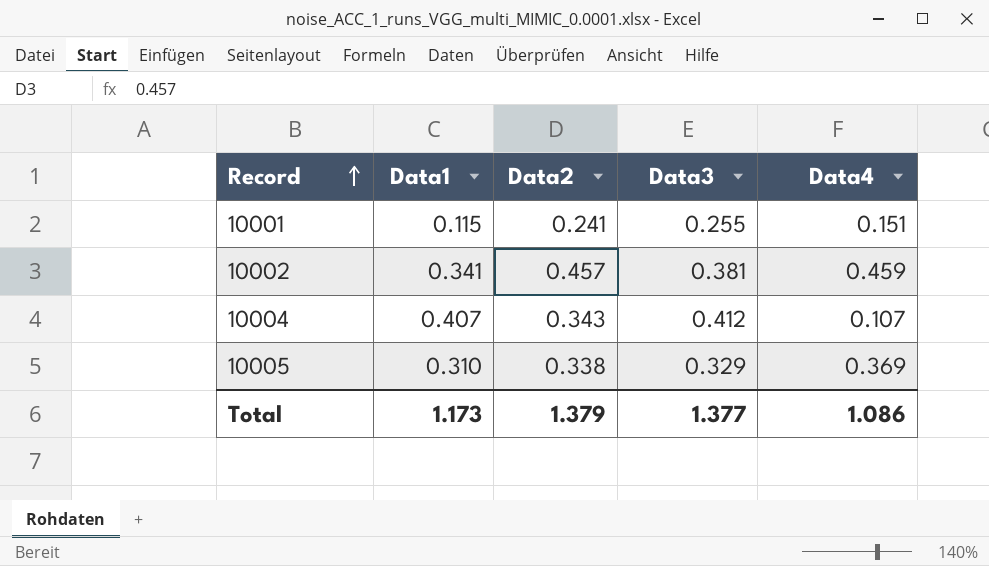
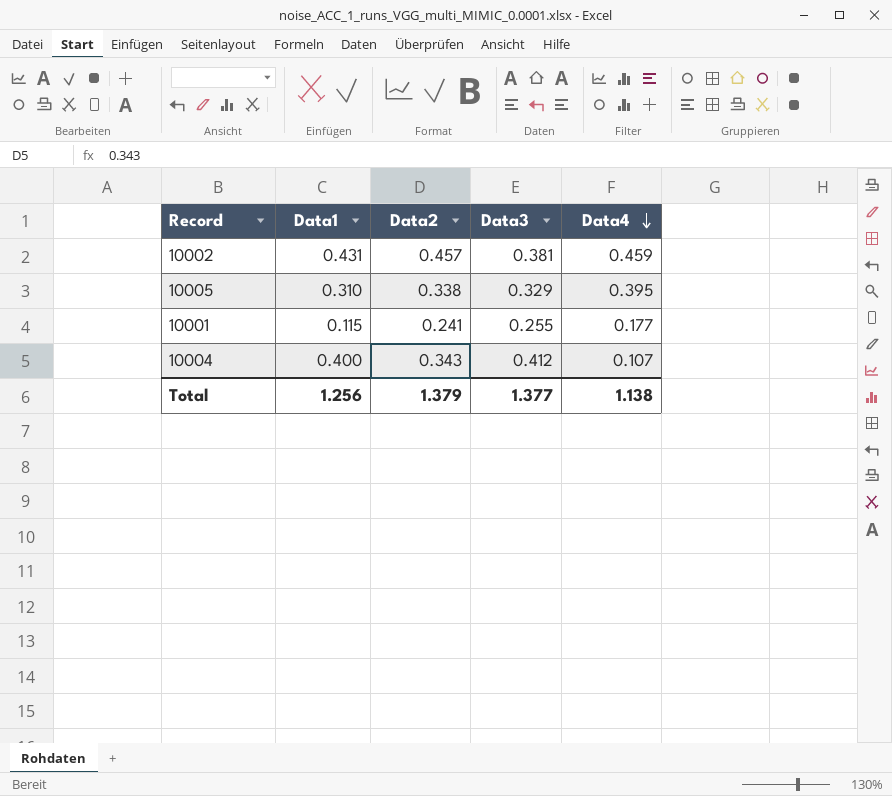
row order: Record ascending -> Data4 descending
10002 | Data1: 0.341 -> 0.431
10005 | Data4: 0.369 -> 0.395
10001 | Data4: 0.151 -> 0.177
10004 | Data1: 0.407 -> 0.400
Total | Data1: 1.173 -> 1.256
Total | Data4: 1.086 -> 1.138

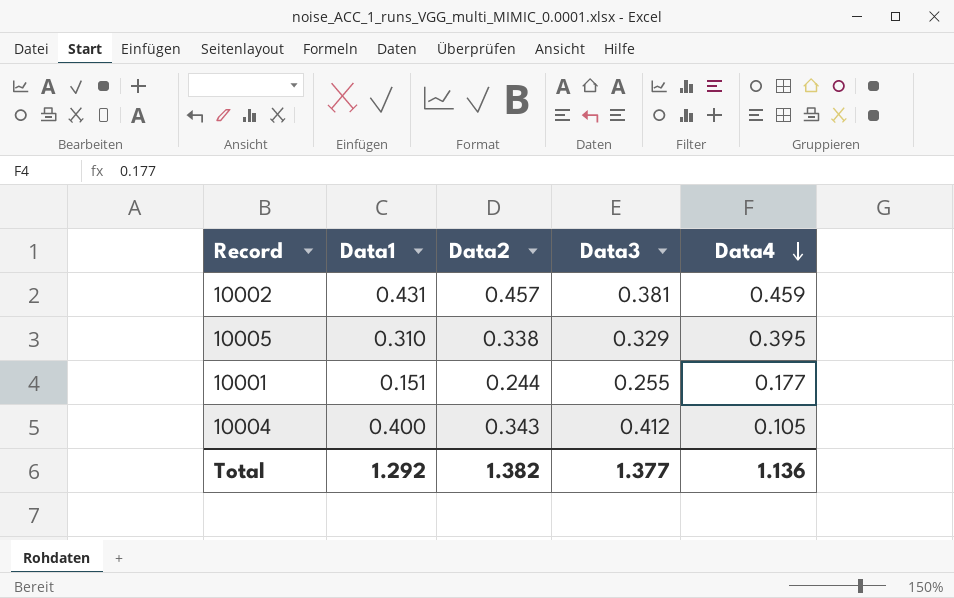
10001 | Data1: 0.115 -> 0.151
10001 | Data2: 0.241 -> 0.244
10004 | Data4: 0.107 -> 0.105
Total | Data1: 1.256 -> 1.292
Total | Data2: 1.379 -> 1.382
Total | Data4: 1.138 -> 1.136

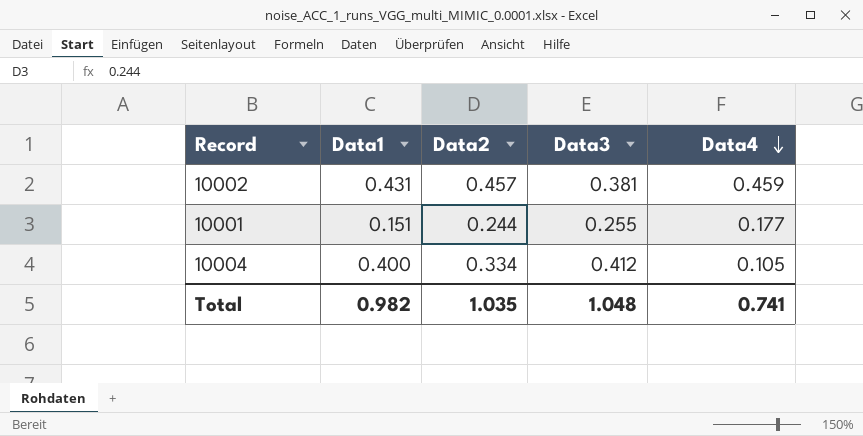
row 10005: 0.310 | 0.338 | 0.329 | 0.395 -> none
10004 | Data2: 0.343 -> 0.334
Total | Data1: 1.292 -> 0.982
Total | Data2: 1.382 -> 1.035
Total | Data3: 1.377 -> 1.048
Total | Data4: 1.136 -> 0.741

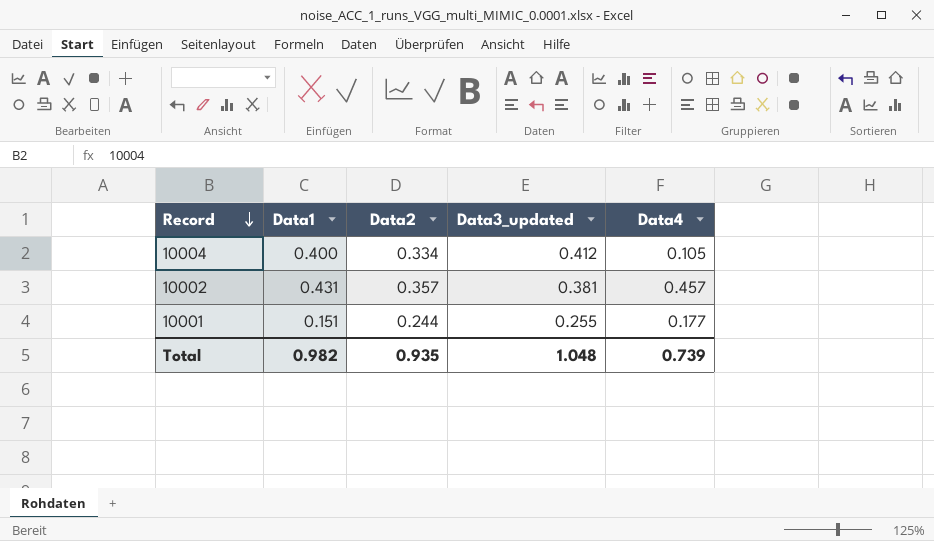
row order: Data4 descending -> Record descending
column name: Data3 -> Data3_updated
10002 | Data2: 0.457 -> 0.357
10002 | Data4: 0.459 -> 0.457
Total | Data2: 1.035 -> 0.935
Total | Data4: 0.741 -> 0.739

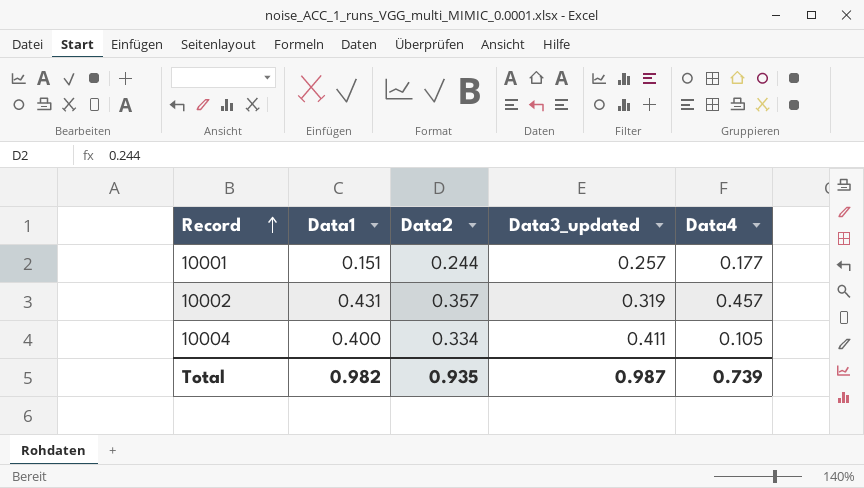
row order: Record descending -> Record ascending
10001 | Data3_updated: 0.255 -> 0.257
10002 | Data3_updated: 0.381 -> 0.319
10004 | Data3_updated: 0.412 -> 0.411
Total | Data3_updated: 1.048 -> 0.987

